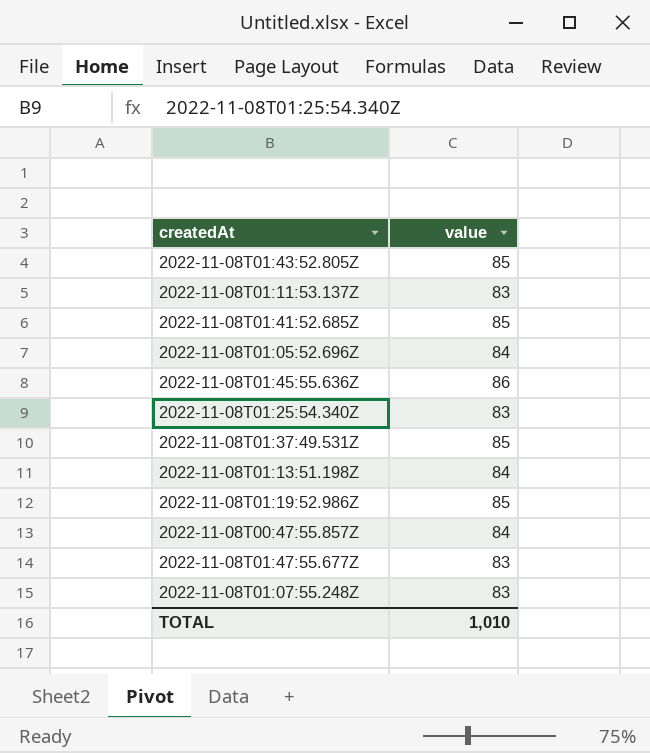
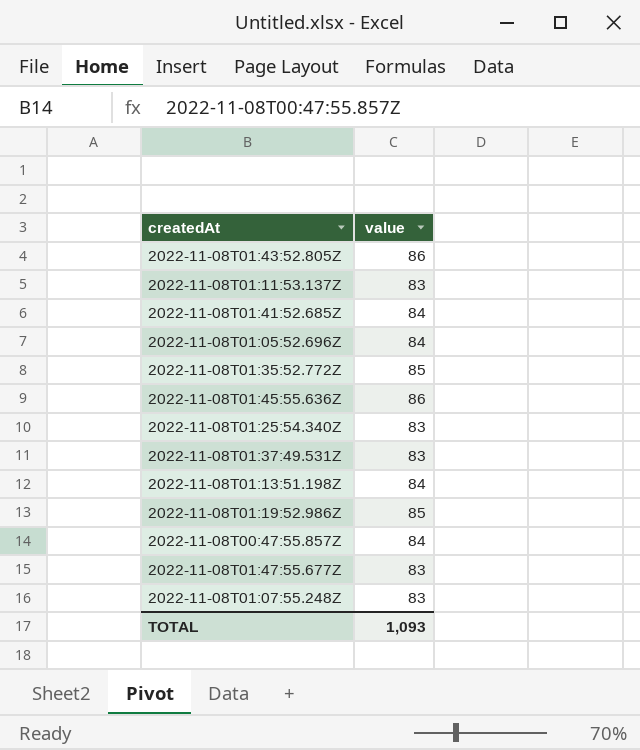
2022-11-08T01:43:52.805Z | value: 85 -> 86
2022-11-08T01:41:52.685Z | value: 85 -> 84
row 2022-11-08T01:35:52.772Z: none -> 85
2022-11-08T01:37:49.531Z | value: 85 -> 83
TOTAL | value: 1,010 -> 1,093

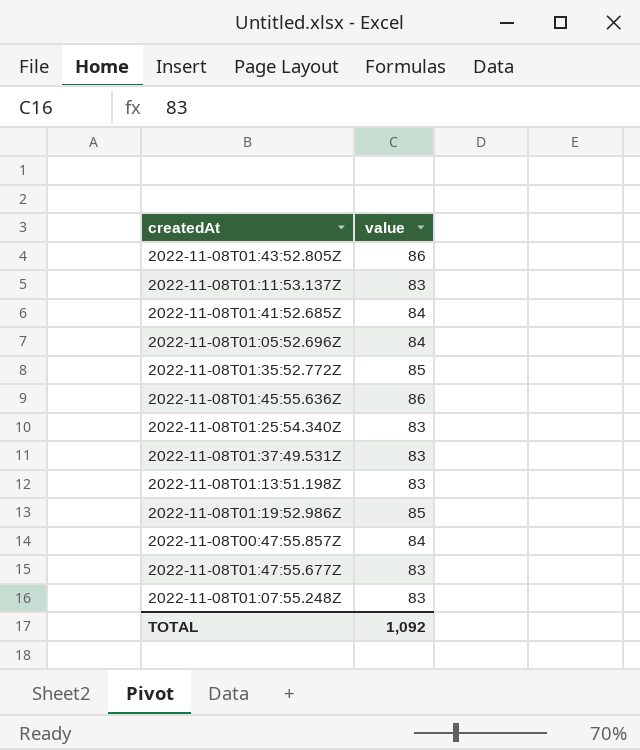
2022-11-08T01:13:51.198Z | value: 84 -> 83
TOTAL | value: 1,093 -> 1,092

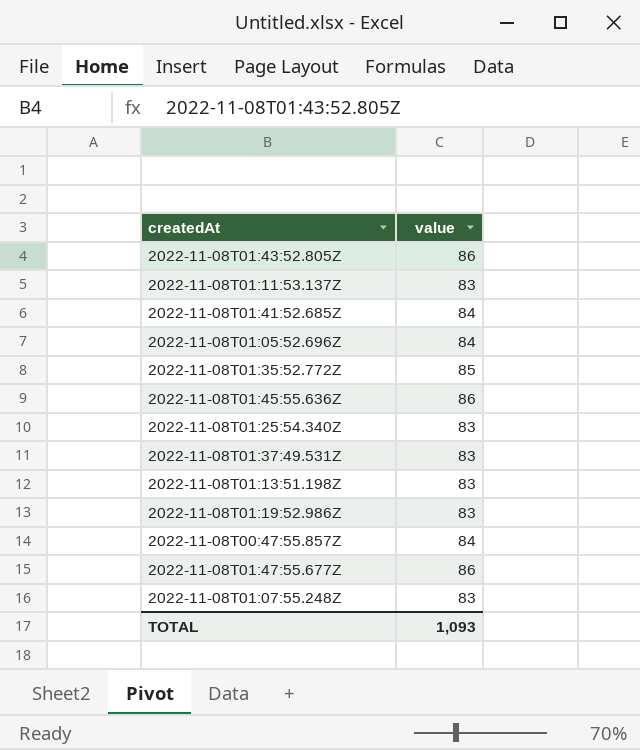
2022-11-08T01:19:52.986Z | value: 85 -> 83
2022-11-08T01:47:55.677Z | value: 83 -> 86
TOTAL | value: 1,092 -> 1,093

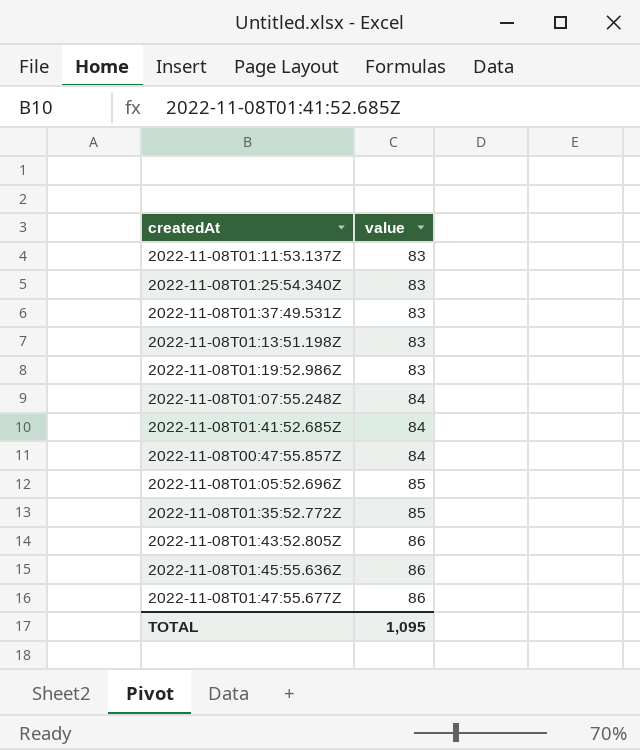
row order: none -> value ascending
2022-11-08T01:07:55.248Z | value: 83 -> 84
2022-11-08T01:05:52.696Z | value: 84 -> 85
TOTAL | value: 1,093 -> 1,095

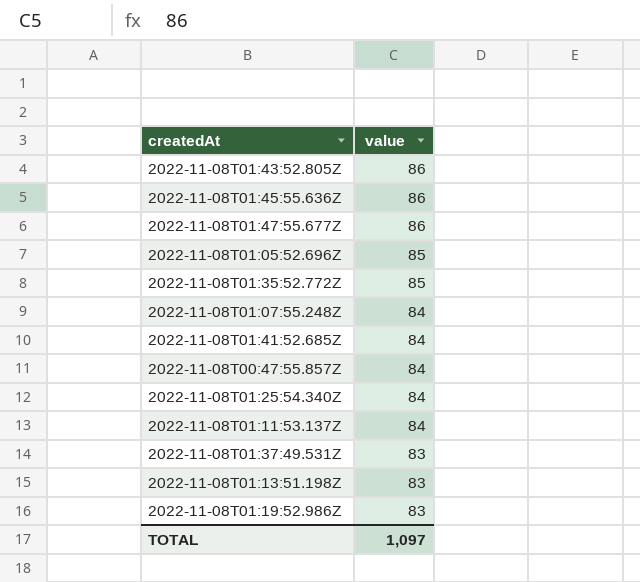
row order: value ascending -> value descending
2022-11-08T01:25:54.340Z | value: 83 -> 84
2022-11-08T01:11:53.137Z | value: 83 -> 84
TOTAL | value: 1,095 -> 1,097

